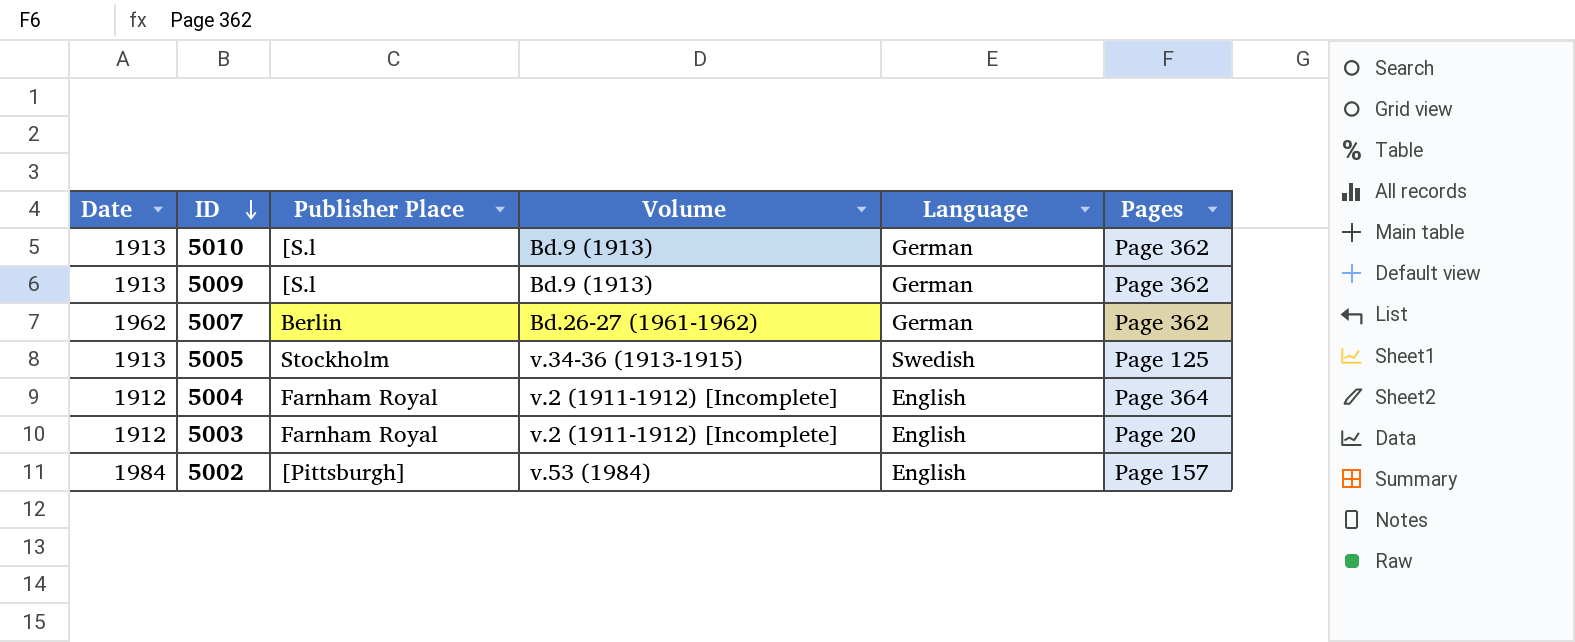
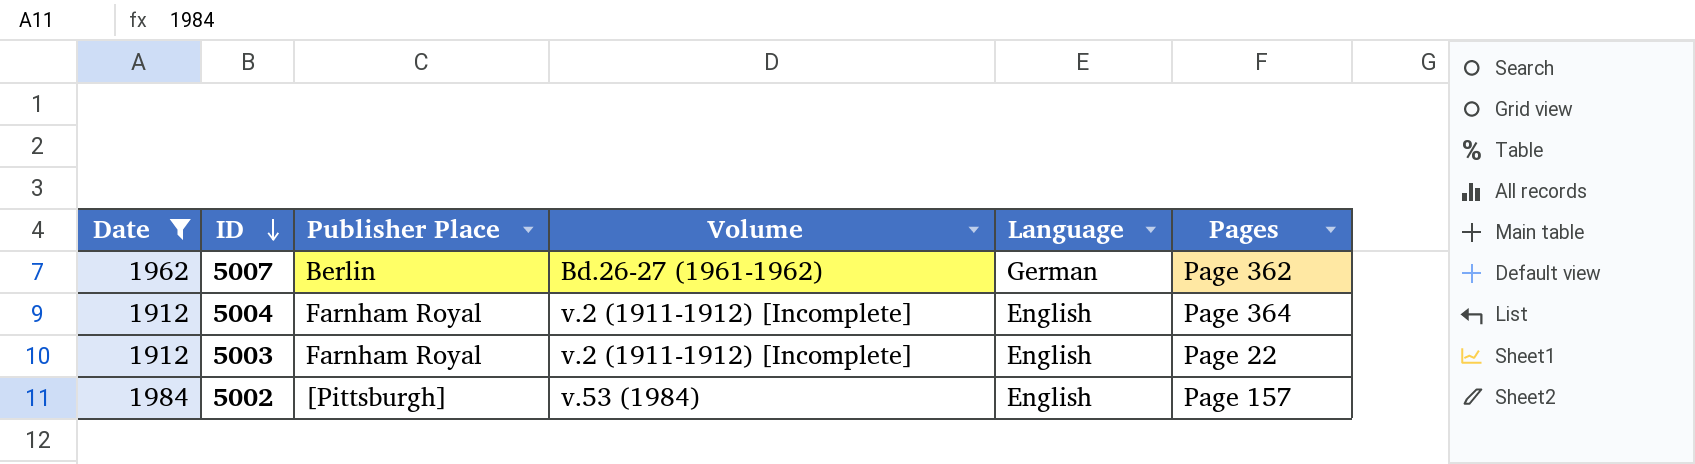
filter: none -> Date != 1913
5003 | Pages: Page 20 -> Page 22

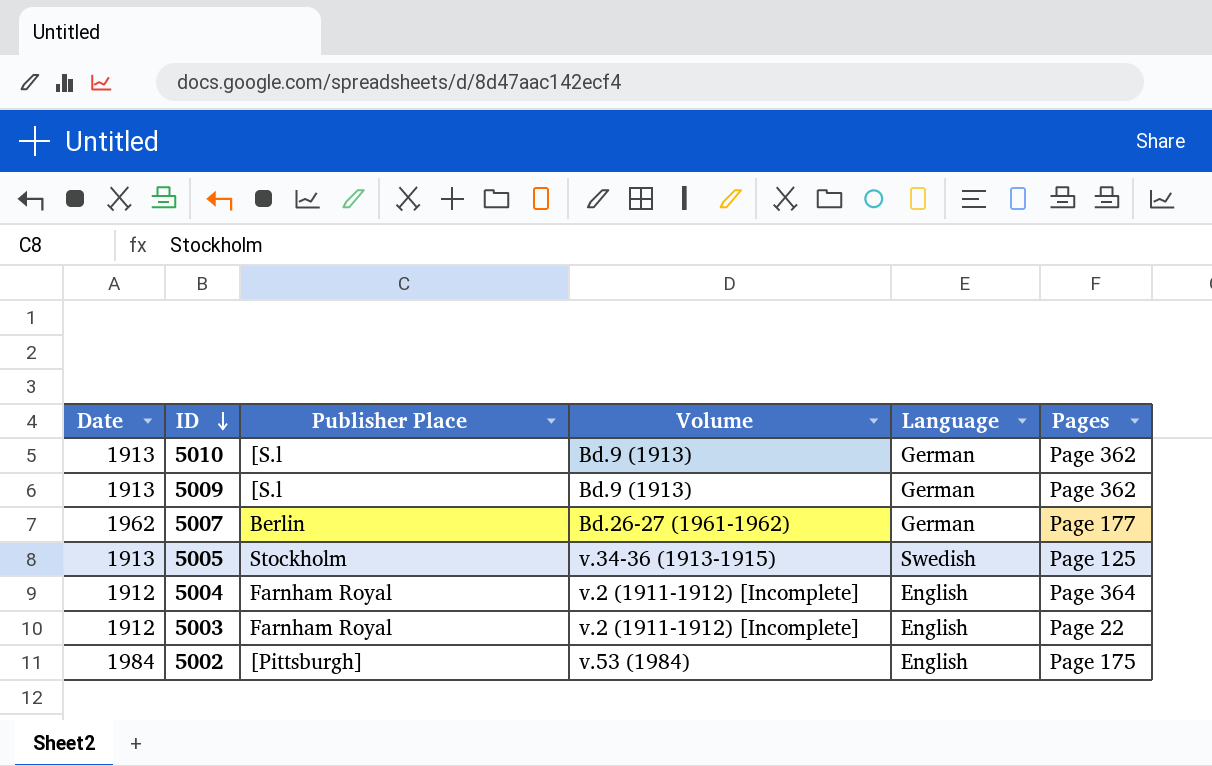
filter: Date != 1913 -> none
5007 | Pages: Page 362 -> Page 177
5002 | Pages: Page 157 -> Page 175

